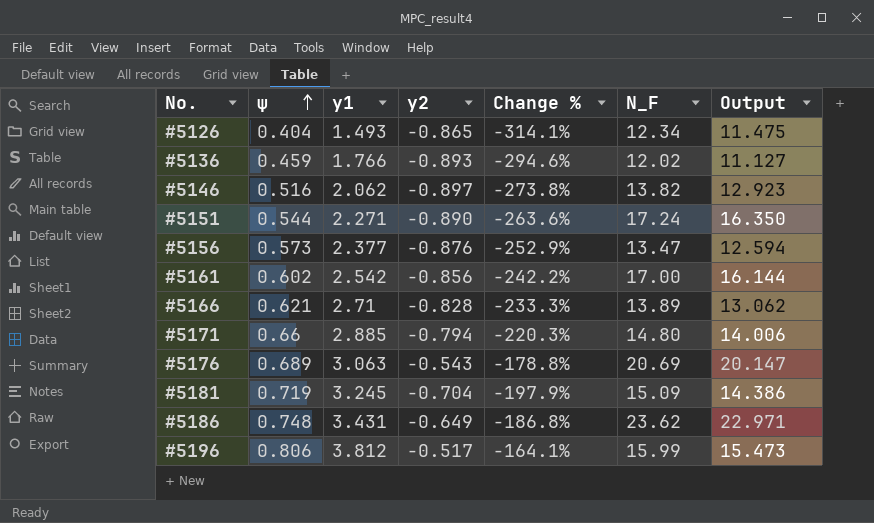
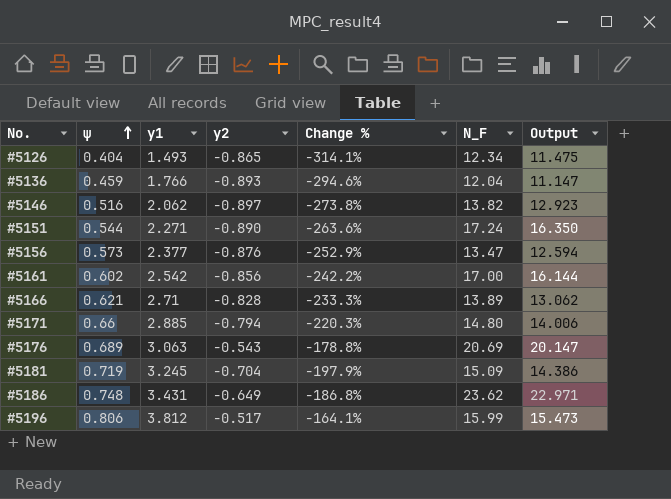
#5136 | N_F: 12.02 -> 12.04
#5136 | Output: 11.127 -> 11.147

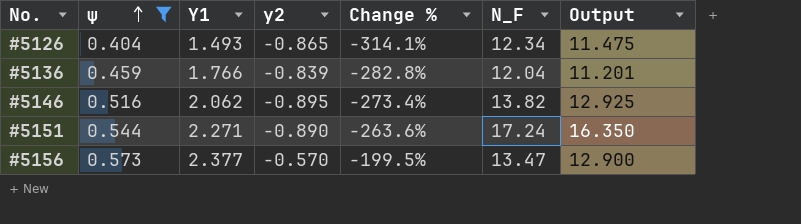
filter: none -> ψ <= 0.573
column name: y1 -> Y1
#5136 | y2: -0.893 -> -0.839
#5136 | Change %: -294.6% -> -282.8%
#5136 | Output: 11.147 -> 11.201
#5146 | y2: -0.897 -> -0.895
#5146 | Change %: -273.8% -> -273.4%
#5146 | Output: 12.923 -> 12.925
#5156 | y2: -0.876 -> -0.570
#5156 | Change %: -252.9% -> -199.5%
#5156 | Output: 12.594 -> 12.900

